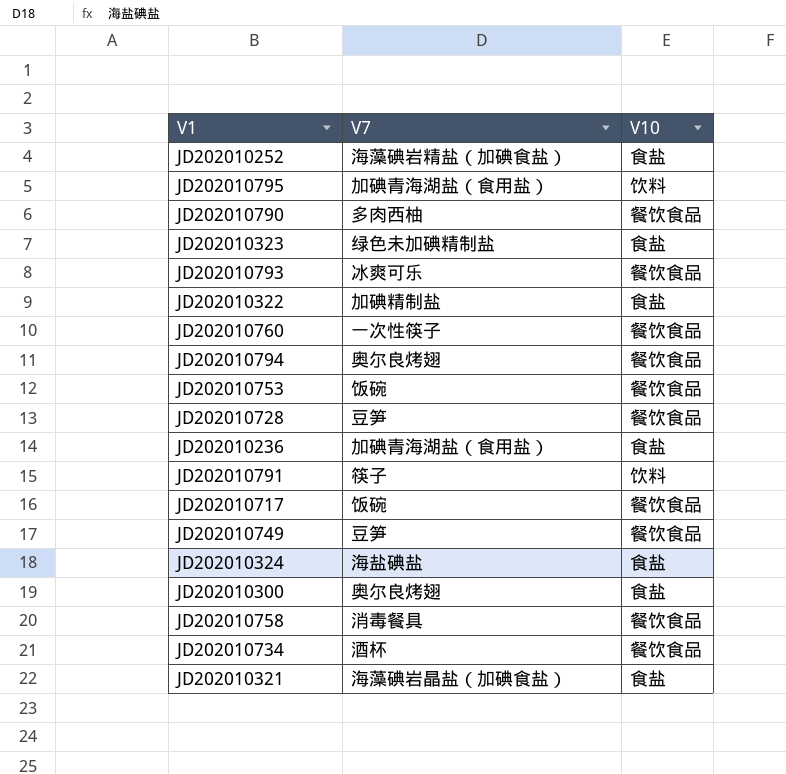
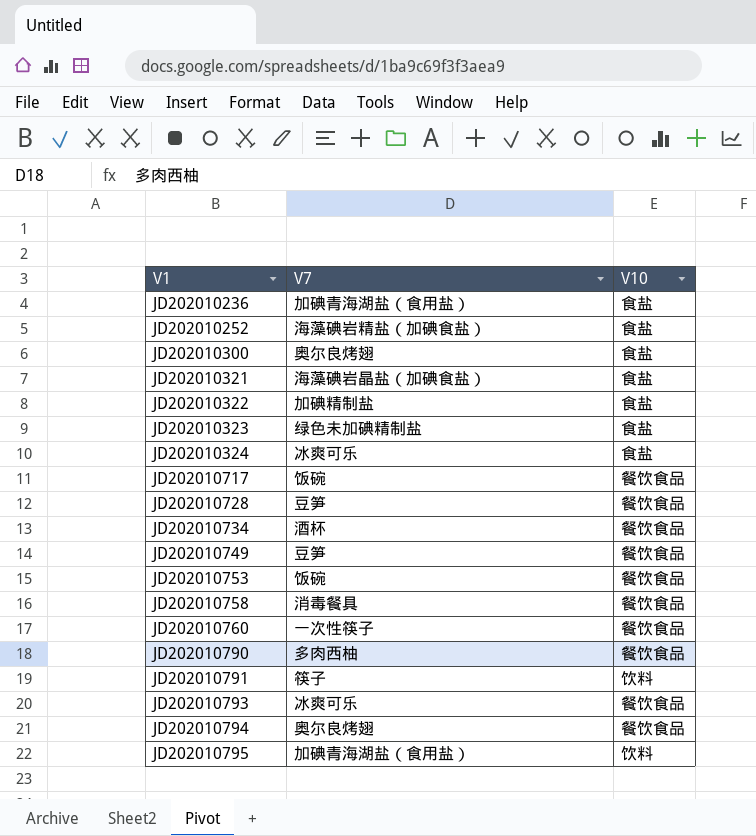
row order: none -> V1 ascending
JD202010324 | V7: 海盐碘盐 -> 冰爽可乐

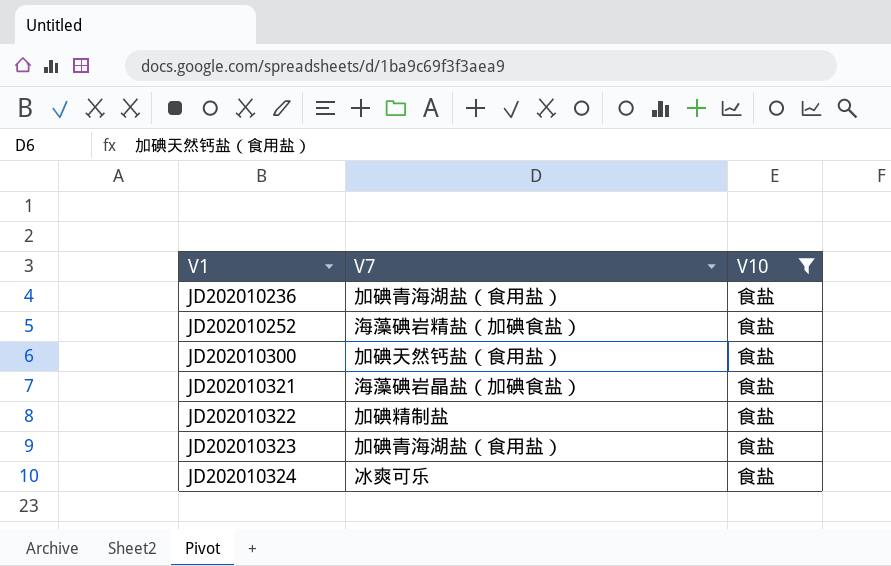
filter: none -> V10 = 食盐
JD202010300 | V7: 奥尔良烤翅 -> 加碘天然钙盐（食用盐）
JD202010323 | V7: 绿色未加碘精制盐 -> 加碘青海湖盐（食用盐）

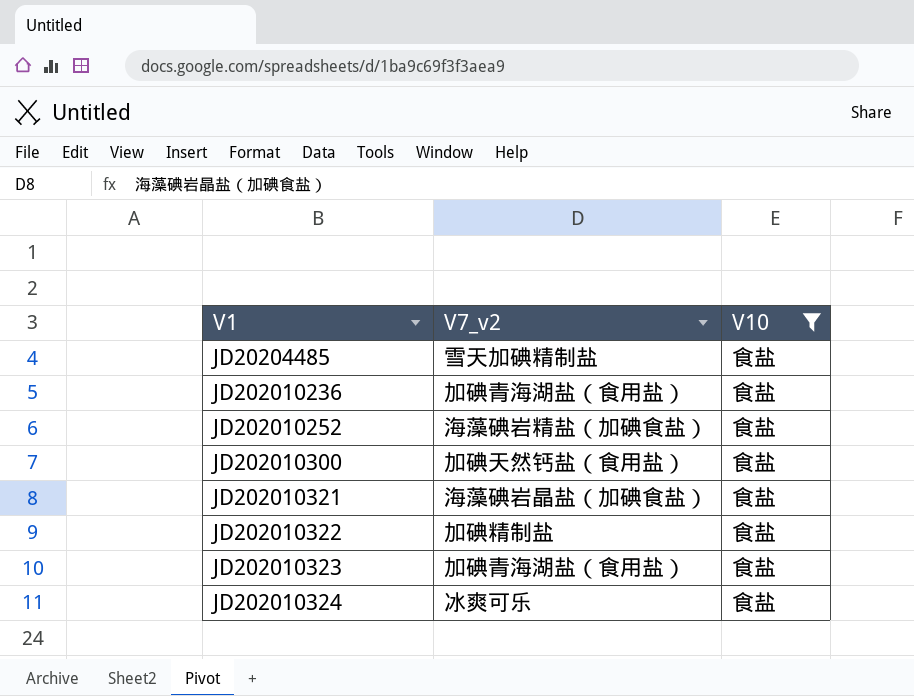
column name: V7 -> V7_v2
row JD20204485: none -> 雪天加碘精制盐 | 食盐

